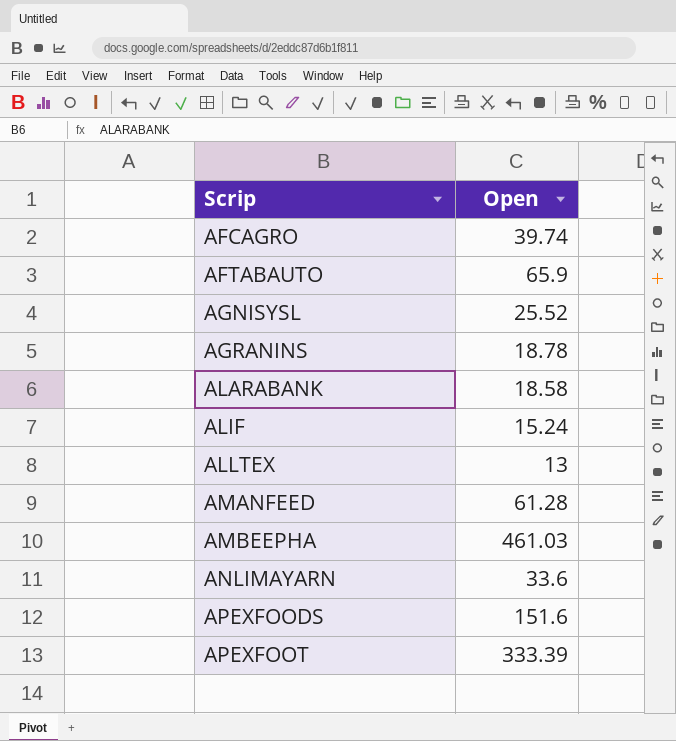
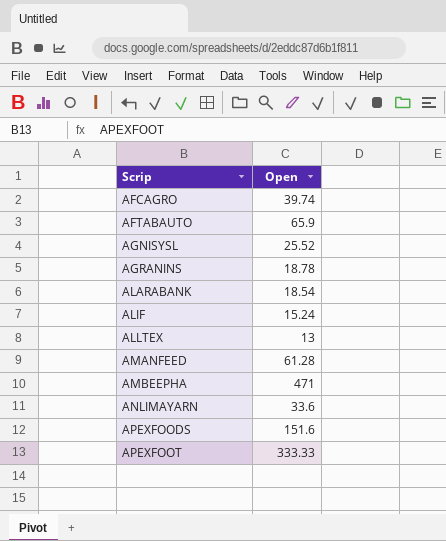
ALARABANK | Open: 18.58 -> 18.54
AMBEEPHA | Open: 461.03 -> 471
APEXFOOT | Open: 333.39 -> 333.33

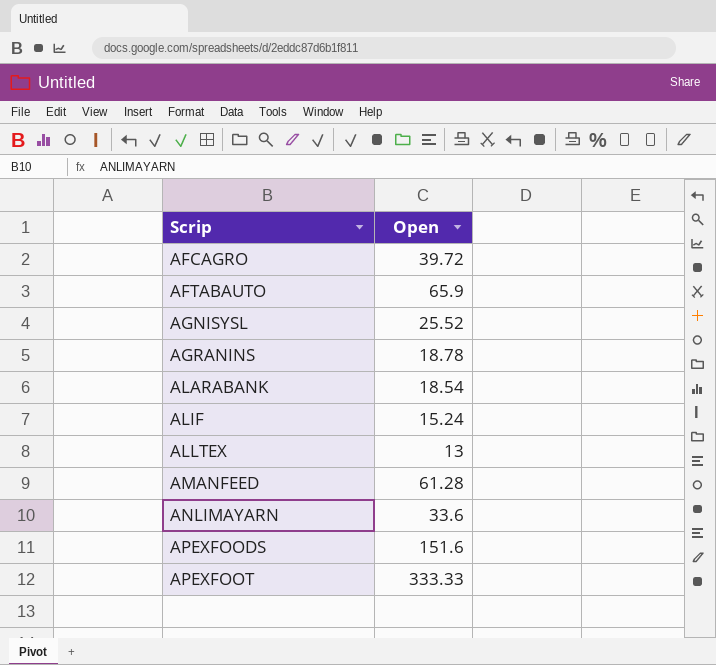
row AMBEEPHA: 471 -> none
AFCAGRO | Open: 39.74 -> 39.72

